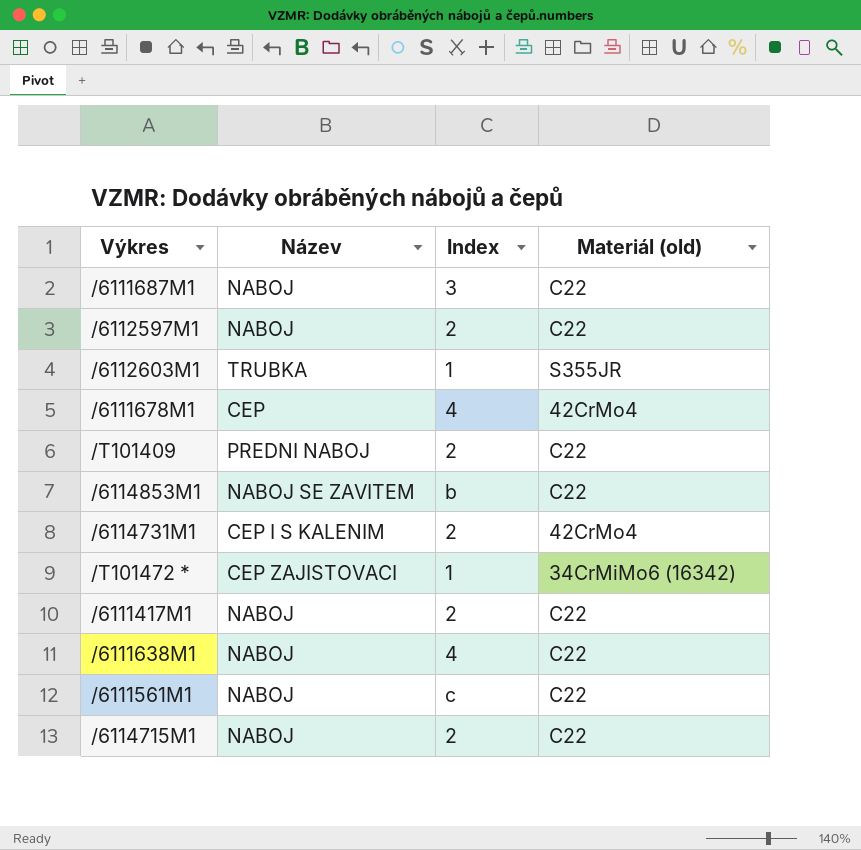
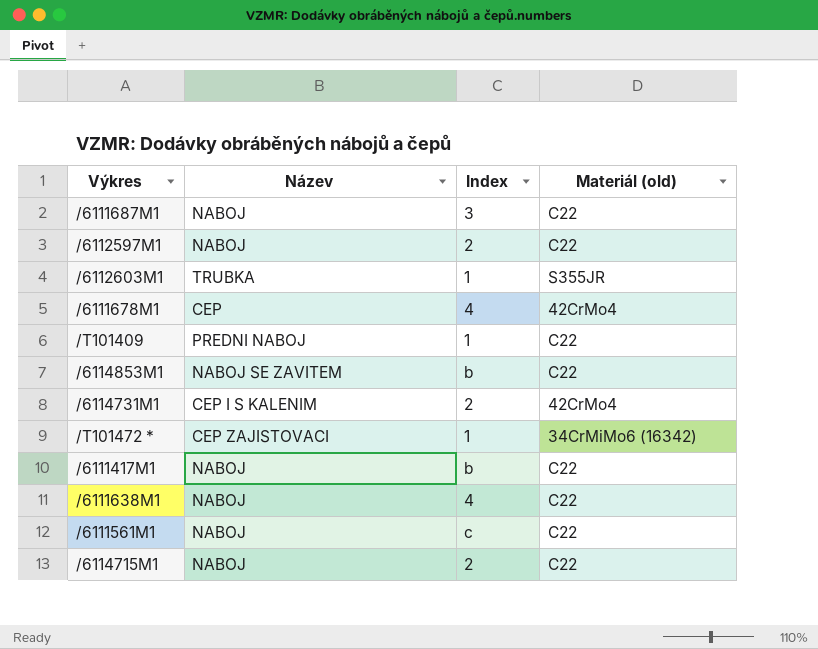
/T101409 | Index: 2 -> 1
/6111417M1 | Index: 2 -> b

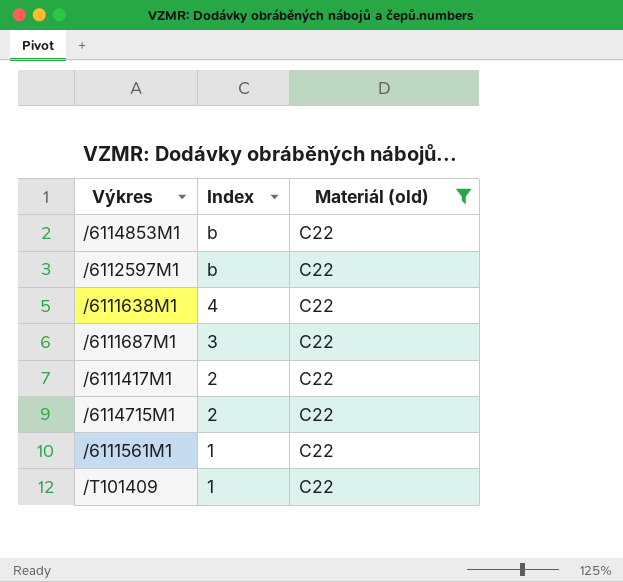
filter: none -> Materiál (old) = C22
row order: none -> Index descending
column Název | position: 2 -> none
/6112597M1 | Index: 2 -> b
/6111417M1 | Index: b -> 2
/6111561M1 | Index: c -> 1

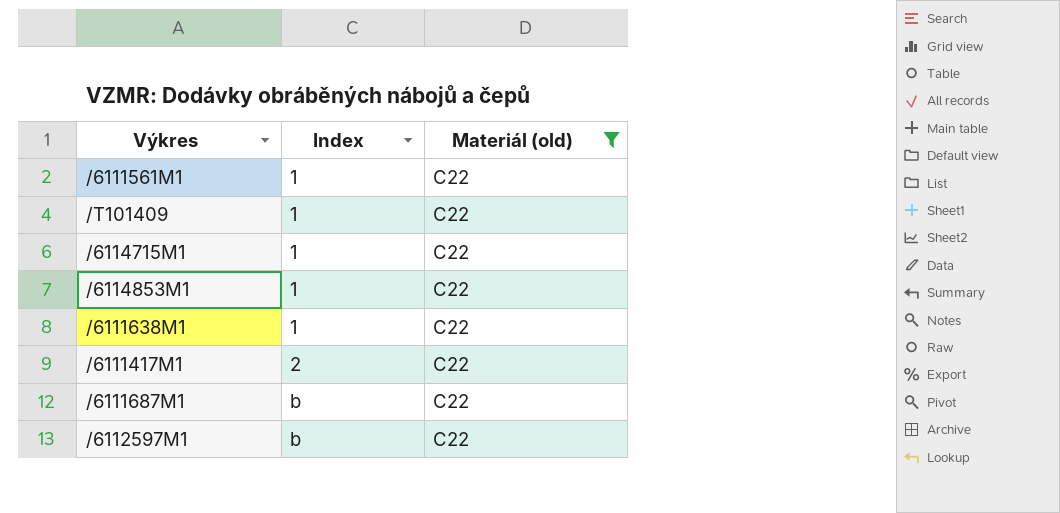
row order: Index descending -> Index ascending
/6114715M1 | Index: 2 -> 1
/6114853M1 | Index: b -> 1
/6111638M1 | Index: 4 -> 1
/6111687M1 | Index: 3 -> b

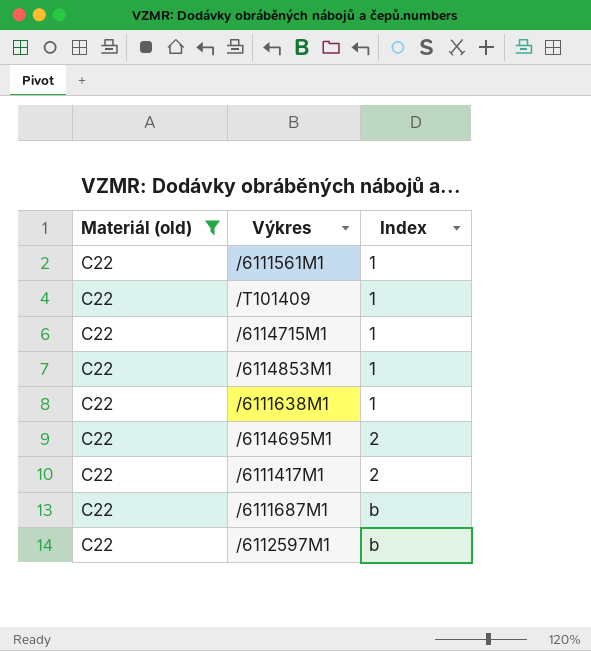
column Materiál (old) | position: 3 -> 1
row /6114695M1: none -> C22 | 2

